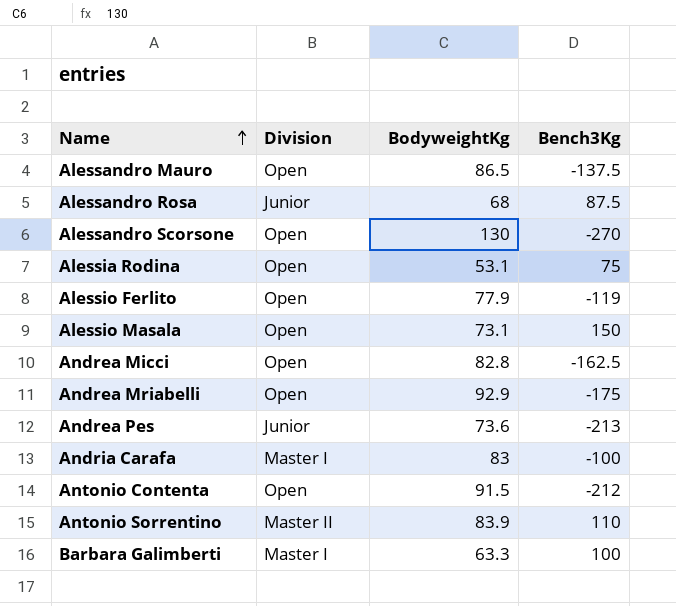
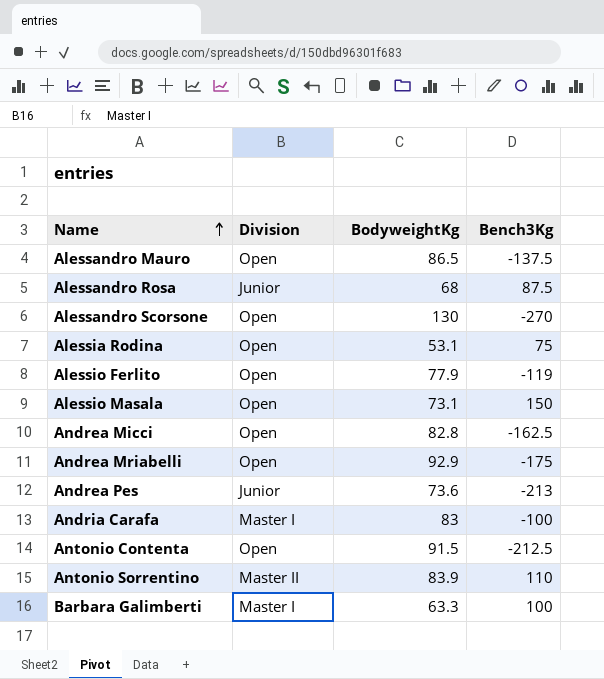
Antonio Contenta | Bench3Kg: -212 -> -212.5

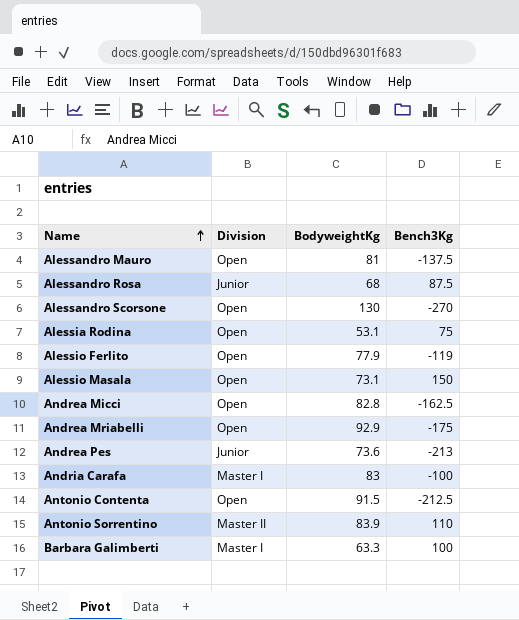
Alessandro Mauro | BodyweightKg: 86.5 -> 81

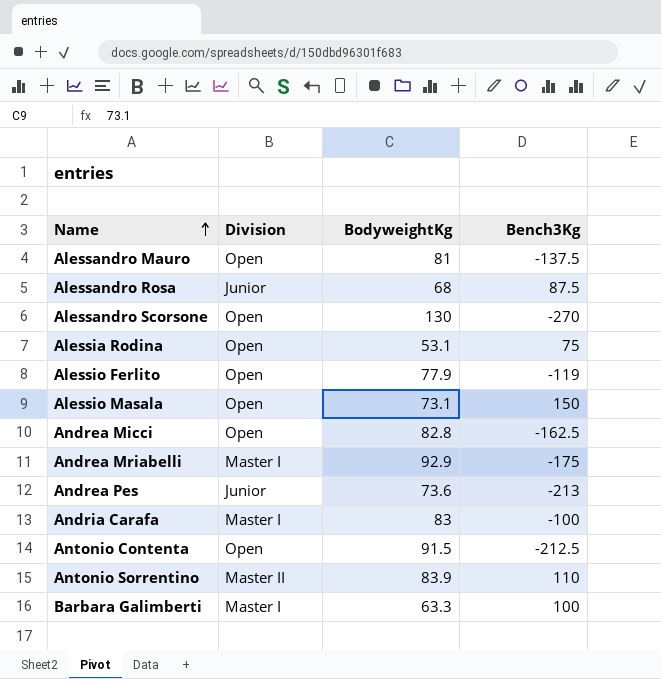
Andrea Mriabelli | Division: Open -> Master I

